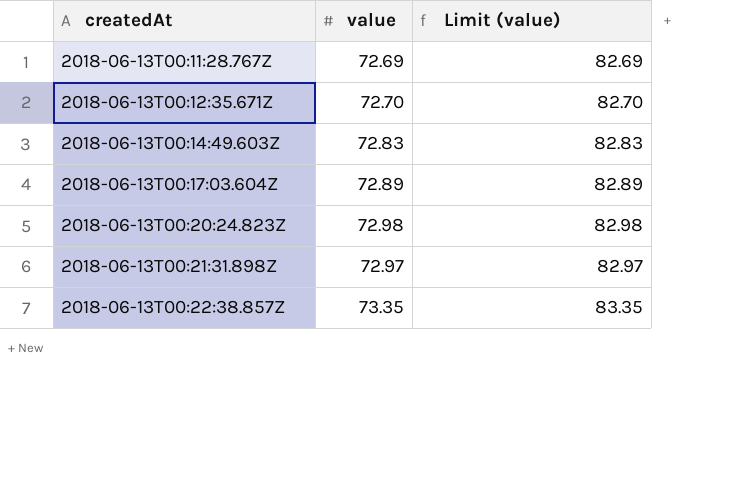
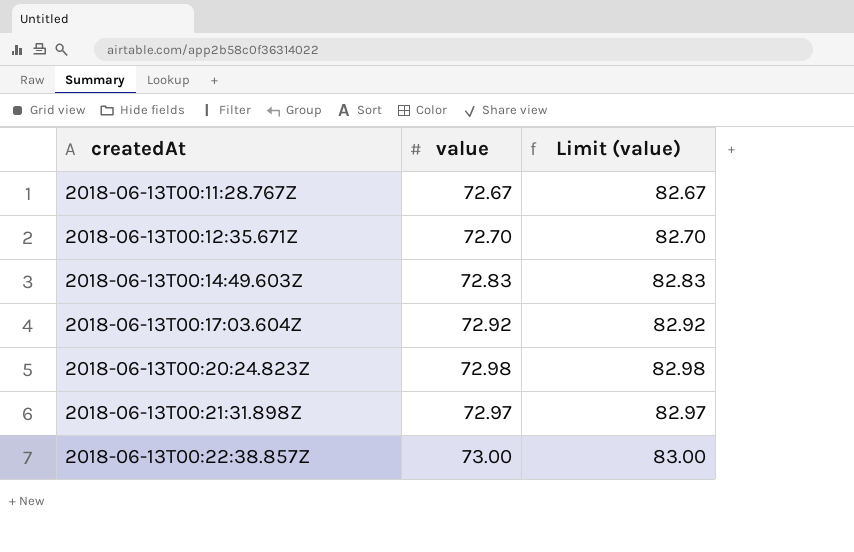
2018-06-13T00:11:28.767Z | value: 72.69 -> 72.67
2018-06-13T00:11:28.767Z | Limit (value): 82.69 -> 82.67
2018-06-13T00:17:03.604Z | value: 72.89 -> 72.92
2018-06-13T00:17:03.604Z | Limit (value): 82.89 -> 82.92
2018-06-13T00:22:38.857Z | value: 73.35 -> 73.00
2018-06-13T00:22:38.857Z | Limit (value): 83.35 -> 83.00

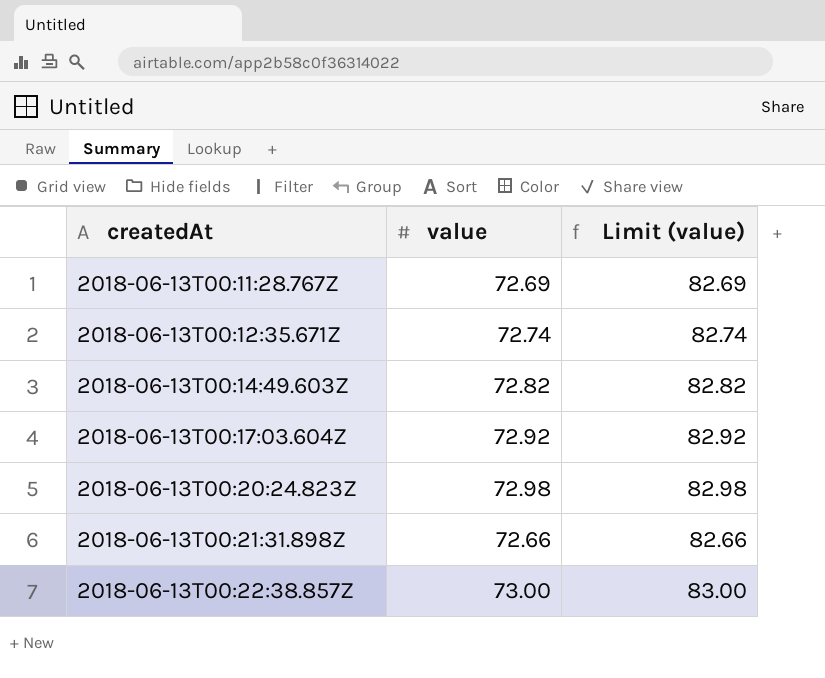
2018-06-13T00:11:28.767Z | value: 72.67 -> 72.69
2018-06-13T00:11:28.767Z | Limit (value): 82.67 -> 82.69
2018-06-13T00:12:35.671Z | value: 72.70 -> 72.74
2018-06-13T00:12:35.671Z | Limit (value): 82.70 -> 82.74
2018-06-13T00:14:49.603Z | value: 72.83 -> 72.82
2018-06-13T00:14:49.603Z | Limit (value): 82.83 -> 82.82
2018-06-13T00:21:31.898Z | value: 72.97 -> 72.66
2018-06-13T00:21:31.898Z | Limit (value): 82.97 -> 82.66

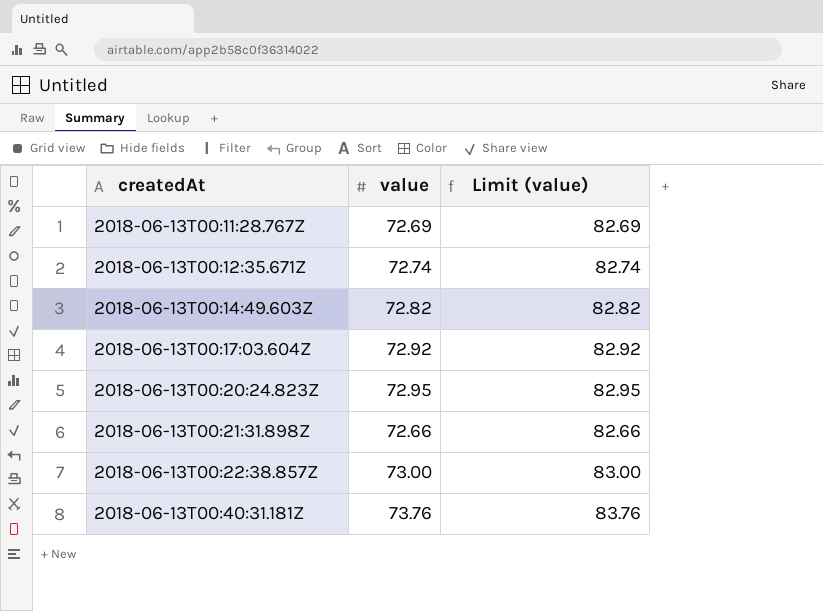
2018-06-13T00:20:24.823Z | value: 72.98 -> 72.95
2018-06-13T00:20:24.823Z | Limit (value): 82.98 -> 82.95
row 2018-06-13T00:40:31.181Z: none -> 73.76 | 83.76

